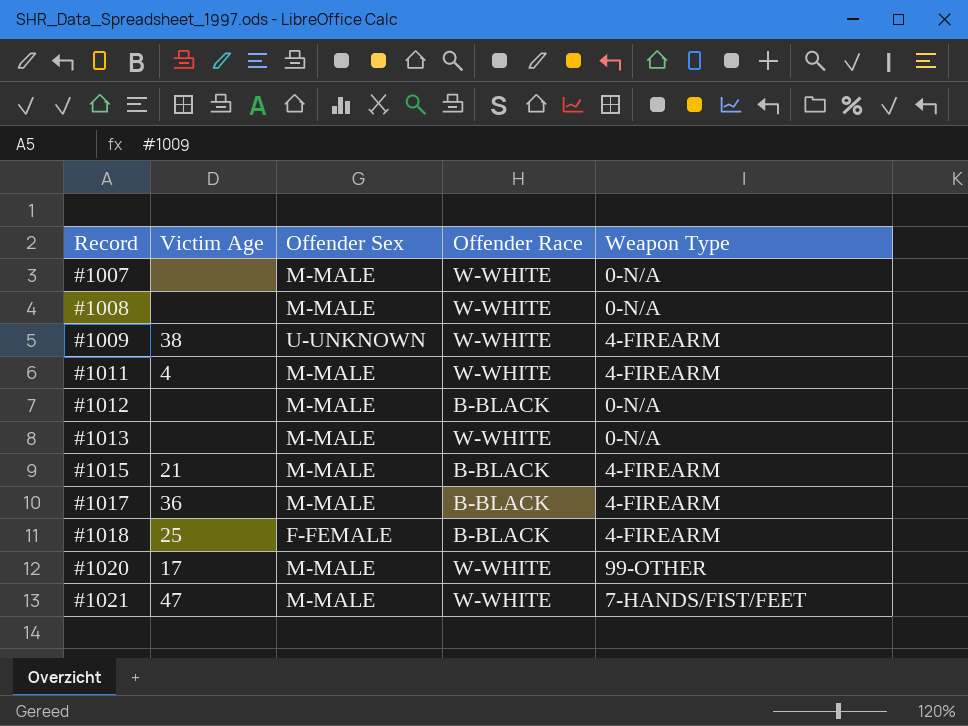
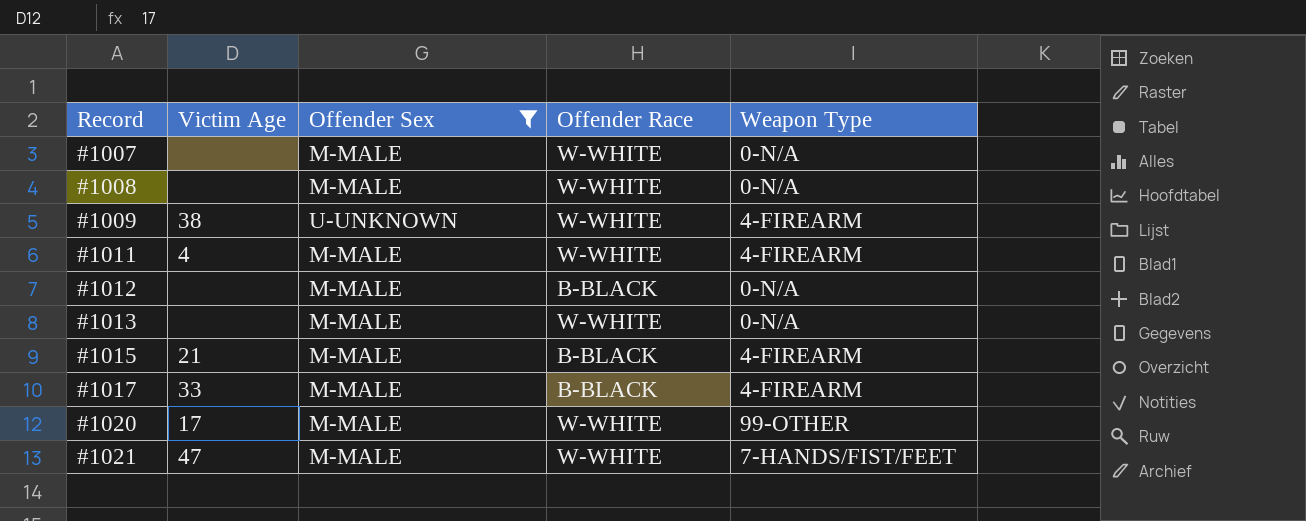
filter: none -> Offender Sex != F-FEMALE
#1017 | Victim Age: 36 -> 33

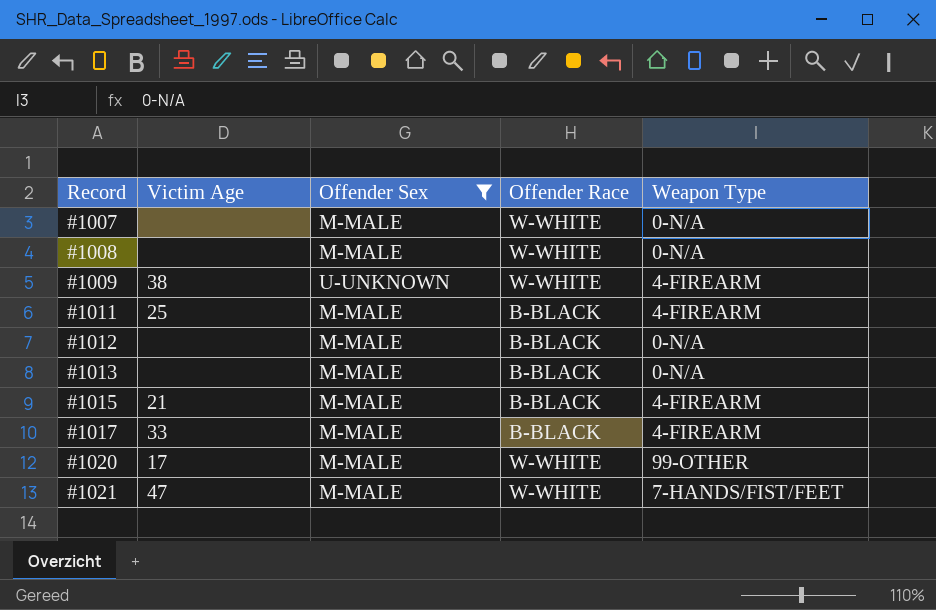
#1011 | Victim Age: 4 -> 25
#1011 | Offender Race: W-WHITE -> B-BLACK
#1013 | Offender Race: W-WHITE -> B-BLACK

